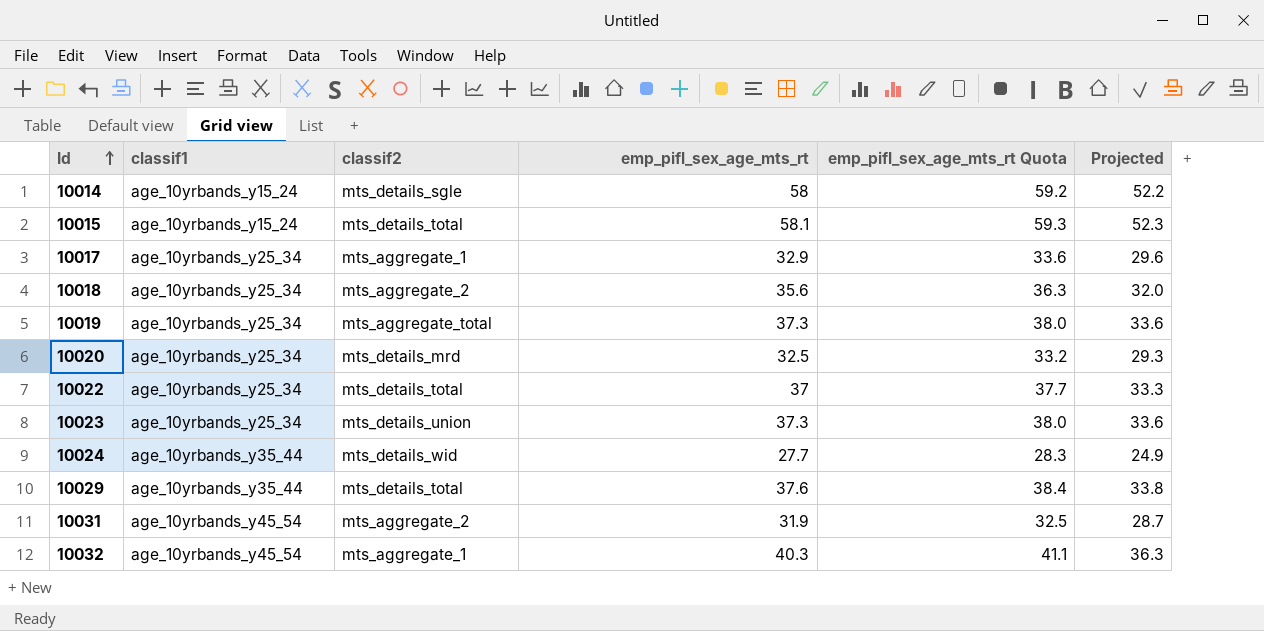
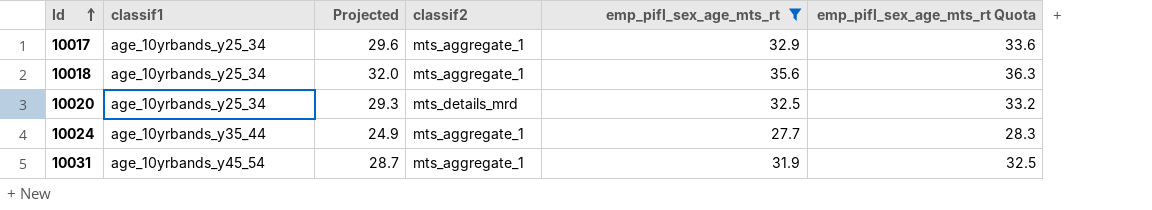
filter: none -> emp_pifl_sex_age_mts_rt <= 35.6
column Projected | position: 6 -> 3
10018 | classif2: mts_aggregate_2 -> mts_aggregate_1
10024 | classif2: mts_details_wid -> mts_aggregate_1
10031 | classif2: mts_aggregate_2 -> mts_aggregate_1

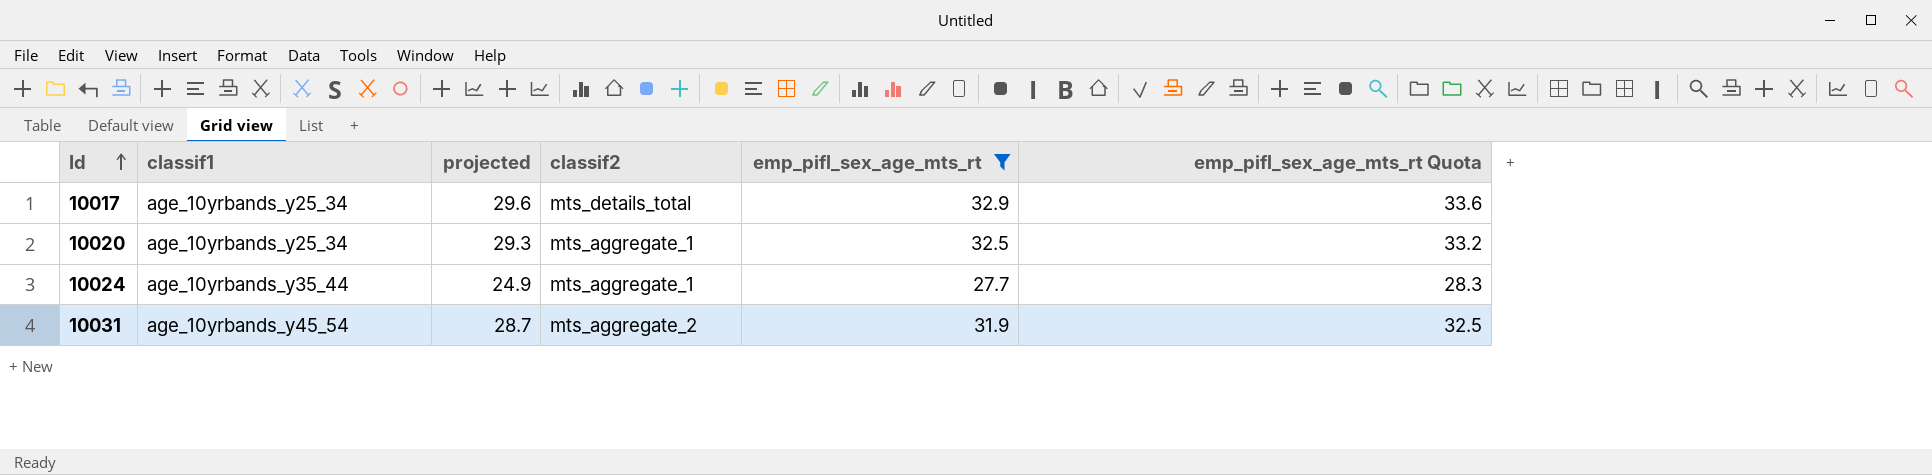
column name: Projected -> projected
row 10018: age_10yrbands_y25_34 | 32.0 | mts_aggregate_1 | 35.6 | 36.3 -> none
10017 | classif2: mts_aggregate_1 -> mts_details_total
10020 | classif2: mts_details_mrd -> mts_aggregate_1
10031 | classif2: mts_aggregate_1 -> mts_aggregate_2

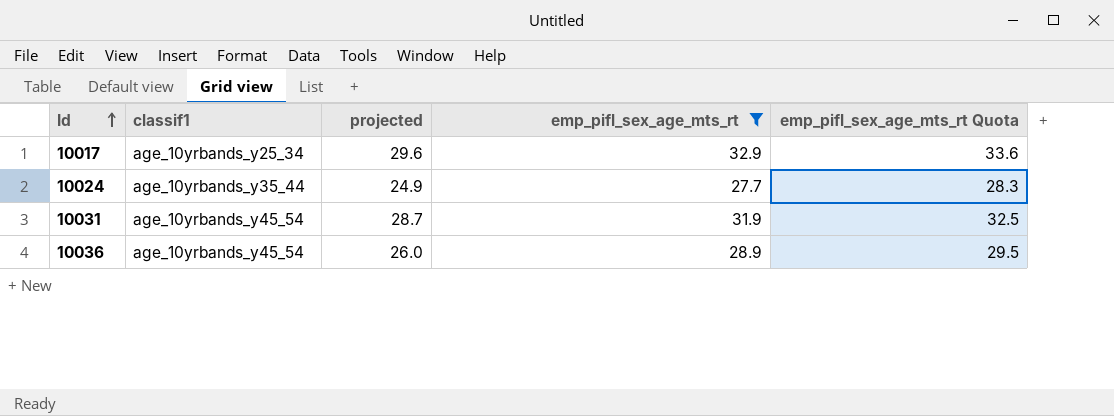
column classif2 | position: 4 -> none
row 10020: age_10yrbands_y25_34 | 29.3 | mts_aggregate_1 | 32.5 | 33.2 -> none
row 10036: none -> age_10yrbands_y45_54 | 26.0 | 28.9 | 29.5

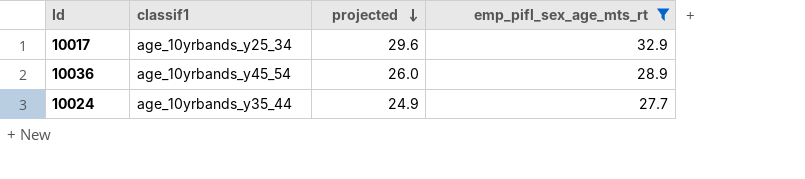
row order: Id ascending -> projected descending
column emp_pifl_sex_age_mts_rt Quota | formula: [emp_pifl_sex_age_mts_rt] * 1.02 -> none
row 10031: age_10yrbands_y45_54 | 28.7 | 31.9 | 32.5 -> none

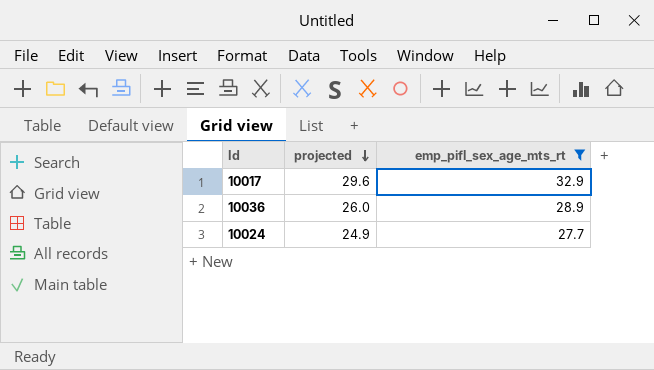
column classif1 | position: 2 -> none

